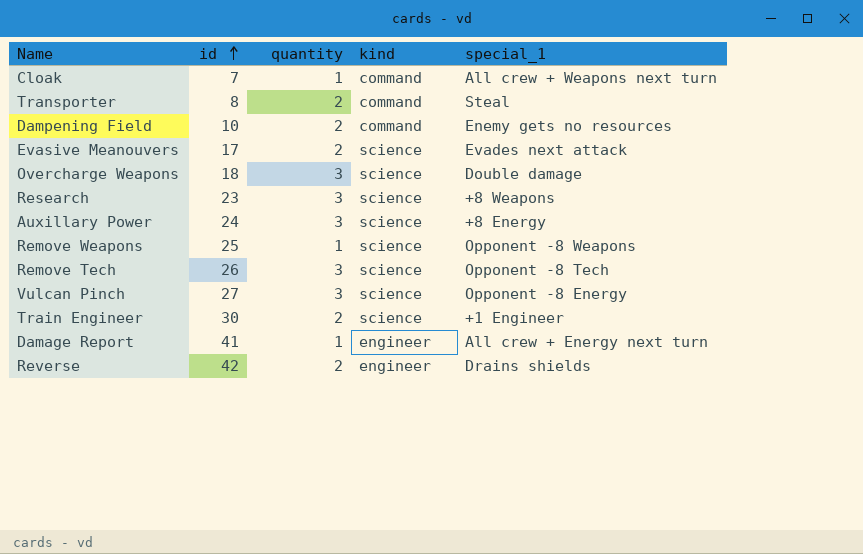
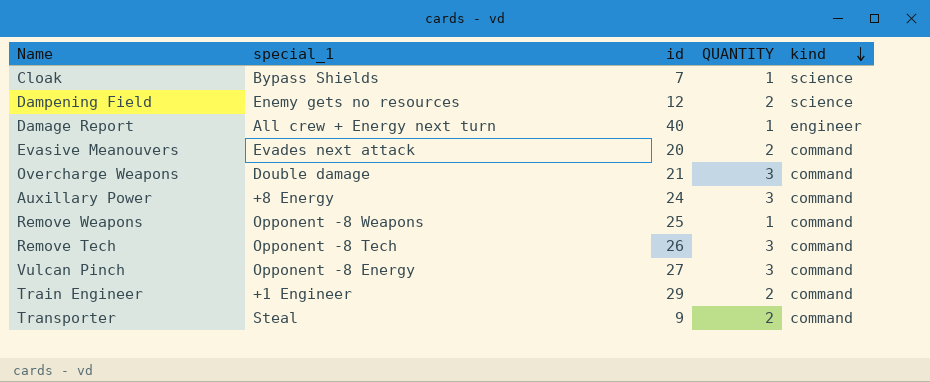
row order: id ascending -> kind descending
column special_1 | position: 5 -> 2
column name: quantity -> QUANTITY
row Research: 23 | 3 | science | +8 Weapons -> none
row Reverse: 42 | 2 | engineer | Drains shields -> none
Cloak | special_1: All crew + Weapons next turn -> Bypass Shields
Cloak | kind: command -> science
Dampening Field | id: 10 -> 12
Dampening Field | kind: command -> science
Damage Report | id: 41 -> 40
Evasive Meanouvers | id: 17 -> 20
Evasive Meanouvers | kind: science -> command
Overcharge Weapons | id: 18 -> 21
Overcharge Weapons | kind: science -> command
Auxillary Power | kind: science -> command
Remove Weapons | kind: science -> command
Remove Tech | kind: science -> command
Vulcan Pinch | kind: science -> command
Train Engineer | id: 30 -> 29
Train Engineer | kind: science -> command
Transporter | id: 8 -> 9

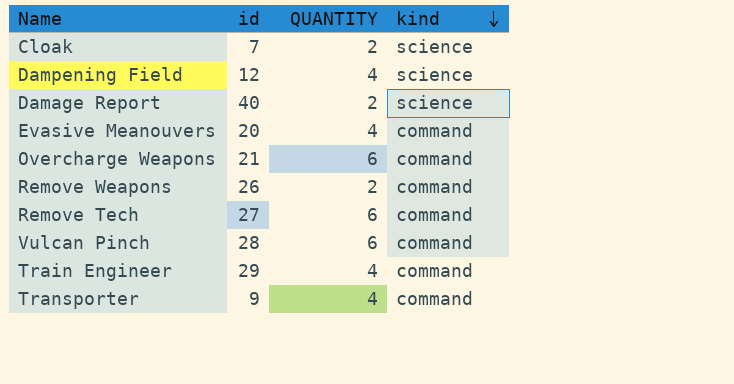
column special_1 | position: 2 -> none
row Auxillary Power: +8 Energy | 24 | 3 | command -> none
Cloak | QUANTITY: 1 -> 2
Dampening Field | QUANTITY: 2 -> 4
Damage Report | QUANTITY: 1 -> 2
Damage Report | kind: engineer -> science
Evasive Meanouvers | QUANTITY: 2 -> 4
Overcharge Weapons | QUANTITY: 3 -> 6
Remove Weapons | id: 25 -> 26
Remove Weapons | QUANTITY: 1 -> 2
Remove Tech | id: 26 -> 27
Remove Tech | QUANTITY: 3 -> 6
Vulcan Pinch | id: 27 -> 28
Vulcan Pinch | QUANTITY: 3 -> 6
Train Engineer | QUANTITY: 2 -> 4
Transporter | QUANTITY: 2 -> 4

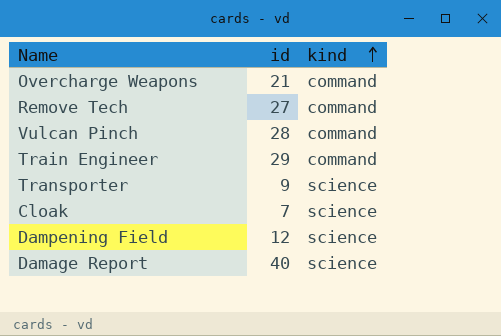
row order: kind descending -> kind ascending
column QUANTITY | position: 3 -> none
row Evasive Meanouvers: 20 | 4 | command -> none
row Remove Weapons: 26 | 2 | command -> none
Transporter | kind: command -> science

